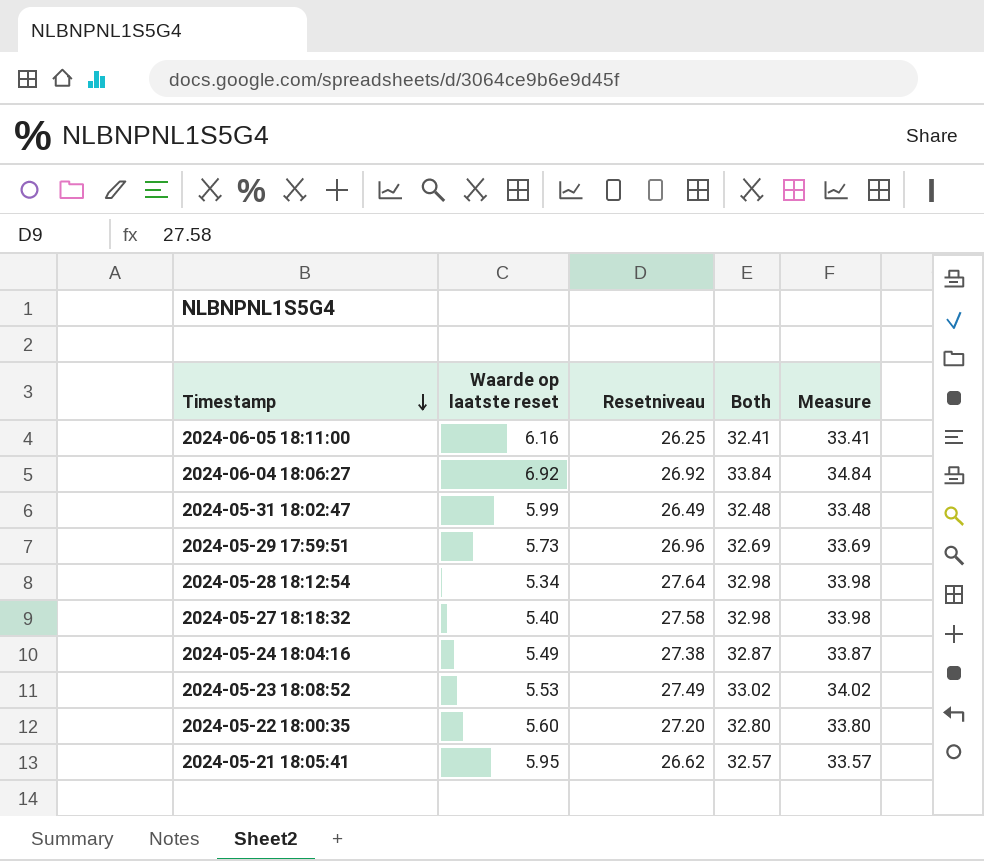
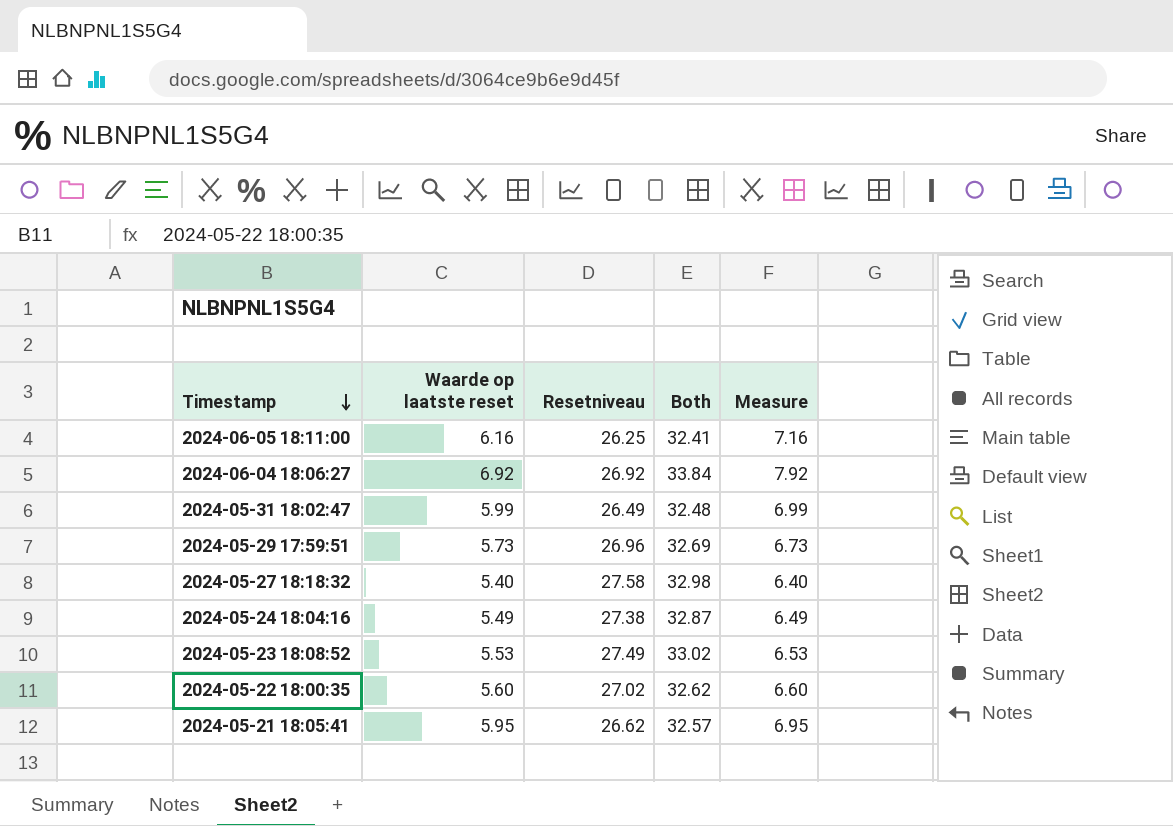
column Measure | formula: [Both] + 1 -> [Waarde op laatste reset] + 1
row 2024-05-28 18:12:54: 5.34 | 27.64 | 32.98 | 33.98 -> none
2024-05-22 18:00:35 | Resetniveau: 27.20 -> 27.02
2024-05-22 18:00:35 | Both: 32.80 -> 32.62

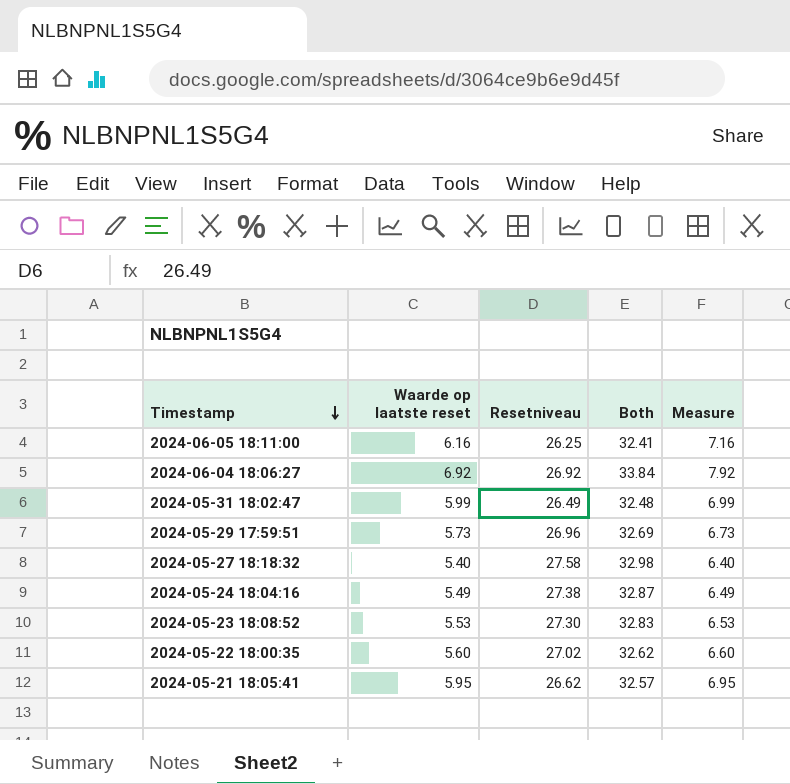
2024-05-23 18:08:52 | Resetniveau: 27.49 -> 27.30
2024-05-23 18:08:52 | Both: 33.02 -> 32.83

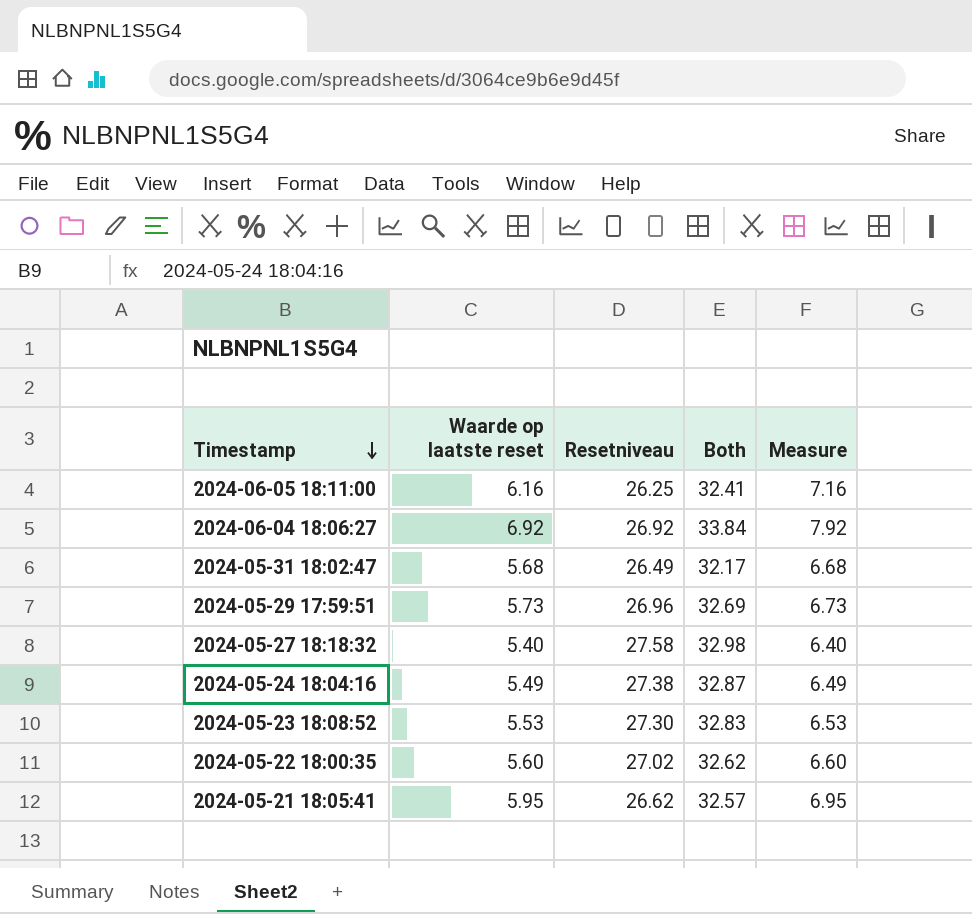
2024-05-31 18:02:47 | Waarde op laatste reset: 5.99 -> 5.68
2024-05-31 18:02:47 | Both: 32.48 -> 32.17
2024-05-31 18:02:47 | Measure: 6.99 -> 6.68

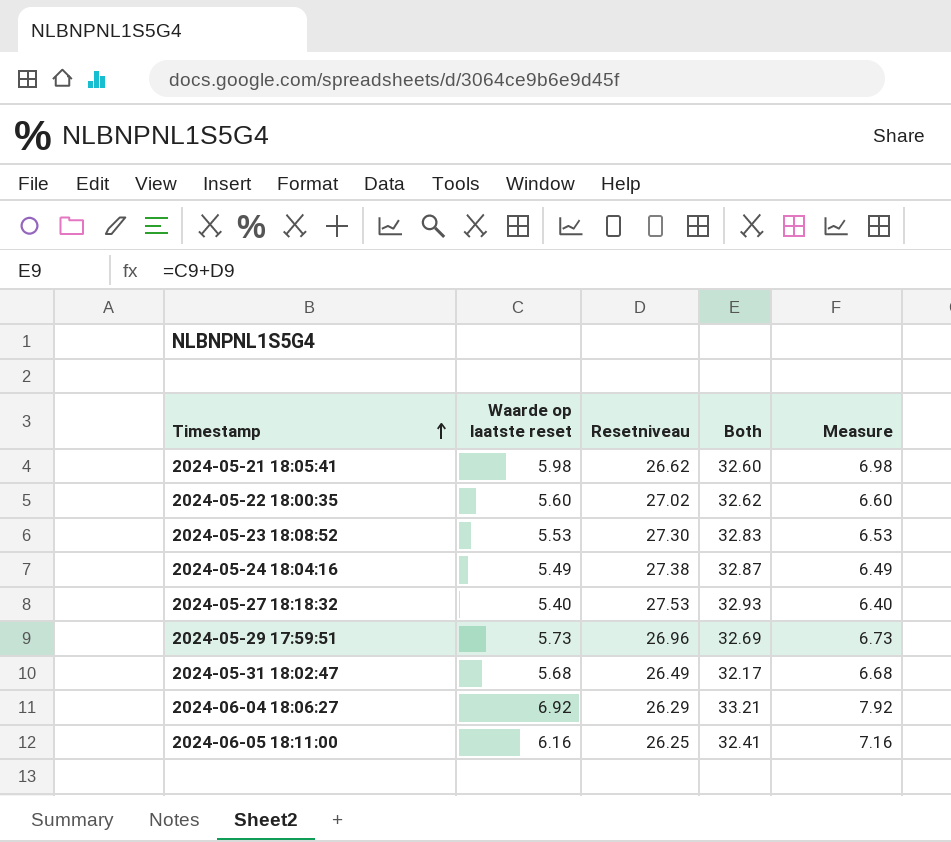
row order: Timestamp descending -> Timestamp ascending
2024-05-21 18:05:41 | Waarde op laatste reset: 5.95 -> 5.98
2024-05-21 18:05:41 | Both: 32.57 -> 32.60
2024-05-21 18:05:41 | Measure: 6.95 -> 6.98
2024-05-27 18:18:32 | Resetniveau: 27.58 -> 27.53
2024-05-27 18:18:32 | Both: 32.98 -> 32.93
2024-06-04 18:06:27 | Resetniveau: 26.92 -> 26.29
2024-06-04 18:06:27 | Both: 33.84 -> 33.21

